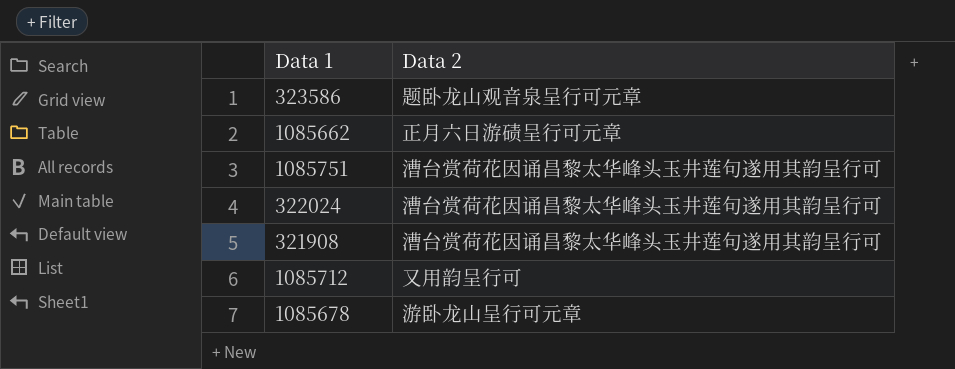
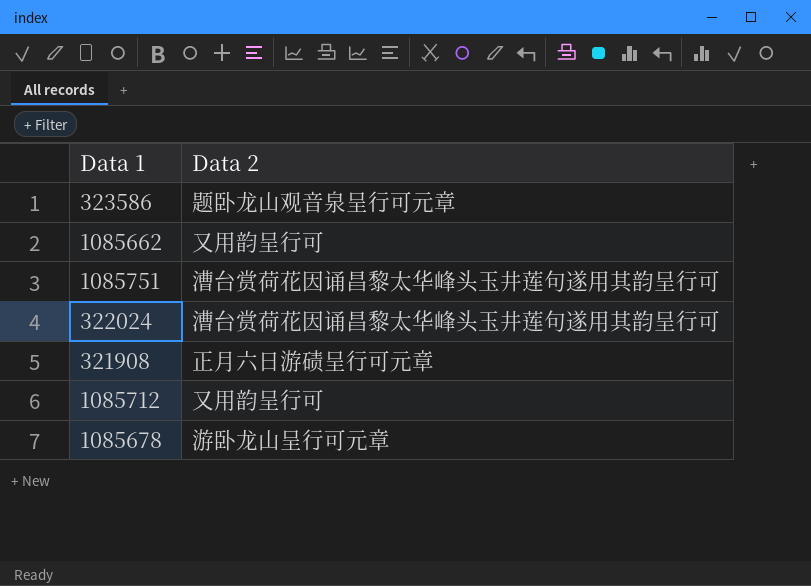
1085662 | Data 2: 正月六日游碛呈行可元章 -> 又用韵呈行可
321908 | Data 2: 漕台赏荷花因诵昌黎太华峰头玉井莲句遂用其韵呈行可 -> 正月六日游碛呈行可元章

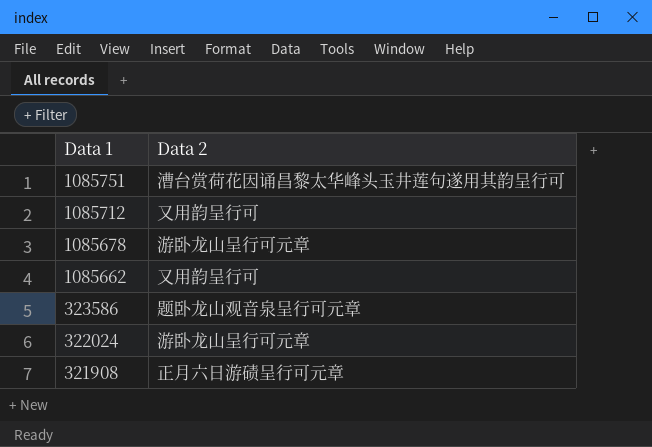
row order: none -> Data 1 descending
322024 | Data 2: 漕台赏荷花因诵昌黎太华峰头玉井莲句遂用其韵呈行可 -> 游卧龙山呈行可元章

